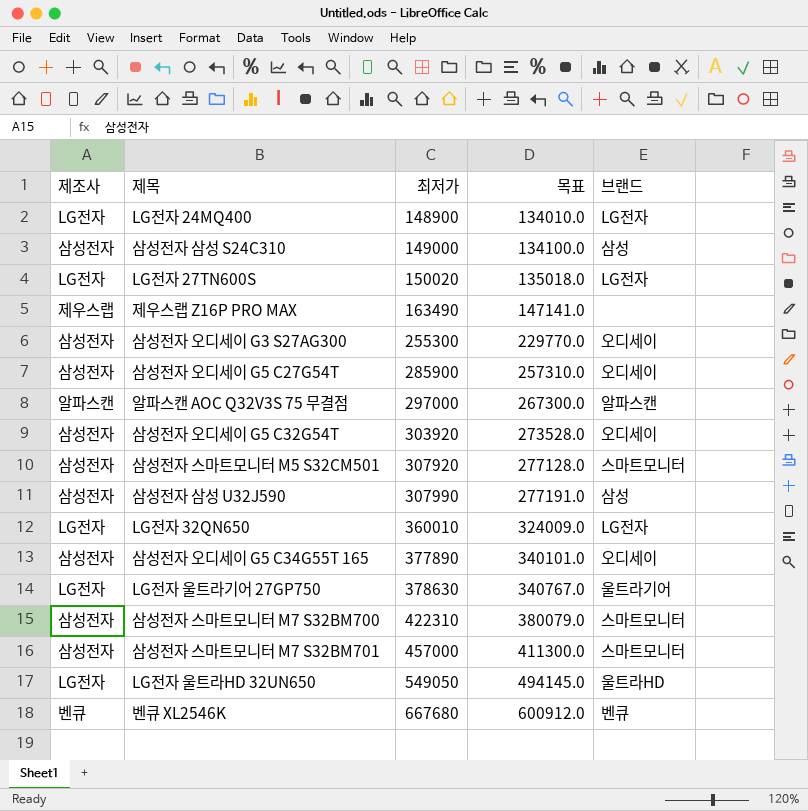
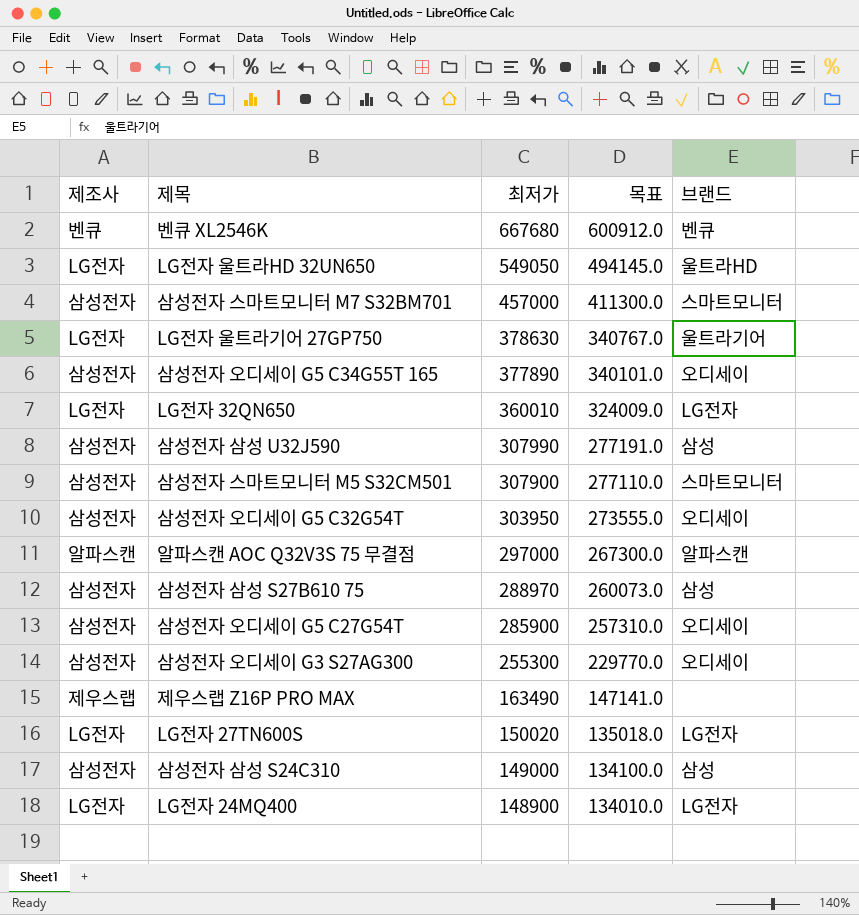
row order: 최저가 ascending -> 최저가 descending
row 삼성전자 스마트모니터 M7 S32BM700: 삼성전자 | 422310 | 380079.0 | 스마트모니터 -> none
삼성전자 스마트모니터 M5 S32CM501 | 최저가: 307920 -> 307900
삼성전자 스마트모니터 M5 S32CM501 | 목표: 277128.0 -> 277110.0
삼성전자 오디세이 G5 C32G54T | 최저가: 303920 -> 303950
삼성전자 오디세이 G5 C32G54T | 목표: 273528.0 -> 273555.0
row 삼성전자 삼성 S27B610 75: none -> 삼성전자 | 288970 | 260073.0 | 삼성

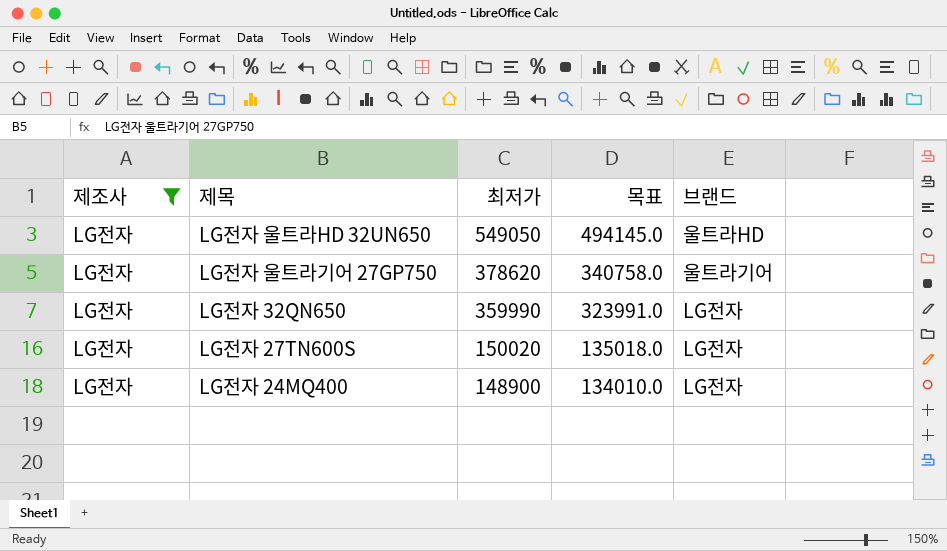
filter: none -> 제조사 = LG전자
LG전자 울트라기어 27GP750 | 최저가: 378630 -> 378620
LG전자 울트라기어 27GP750 | 목표: 340767.0 -> 340758.0
LG전자 32QN650 | 최저가: 360010 -> 359990
LG전자 32QN650 | 목표: 324009.0 -> 323991.0

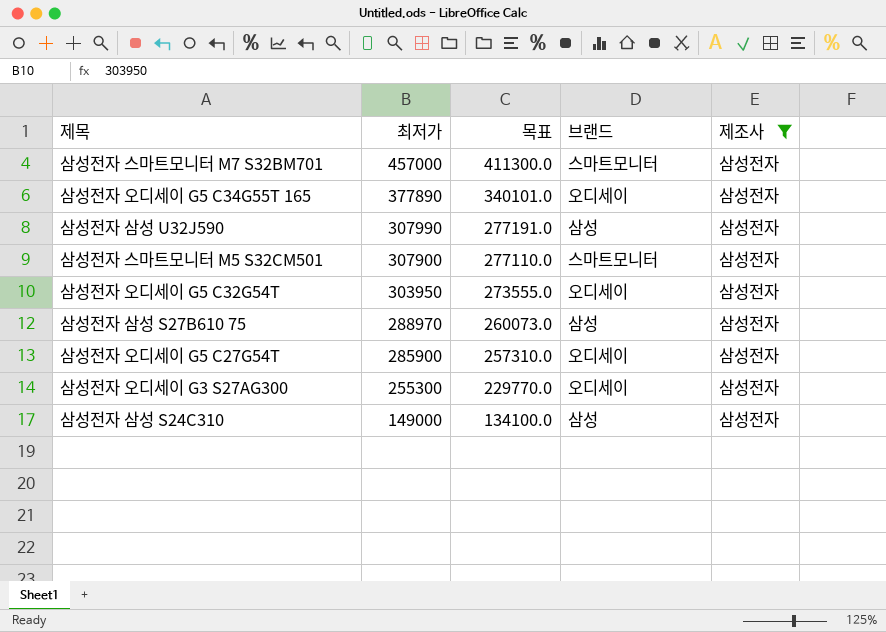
filter: 제조사 = LG전자 -> 제조사 = 삼성전자
column 제조사 | position: 1 -> 5

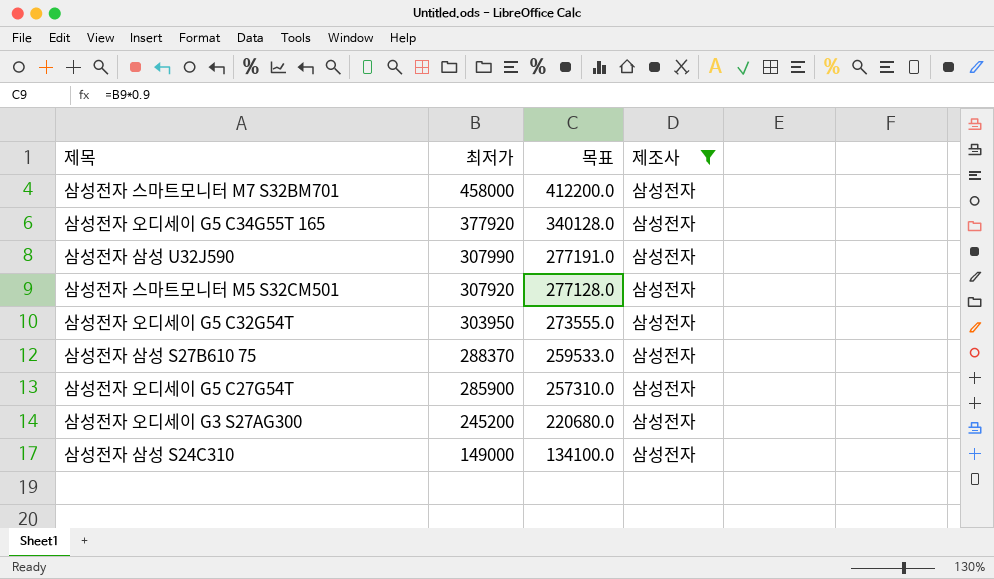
column 브랜드 | position: 4 -> none
삼성전자 스마트모니터 M7 S32BM701 | 최저가: 457000 -> 458000
삼성전자 스마트모니터 M7 S32BM701 | 목표: 411300.0 -> 412200.0
삼성전자 오디세이 G5 C34G55T 165 | 최저가: 377890 -> 377920
삼성전자 오디세이 G5 C34G55T 165 | 목표: 340101.0 -> 340128.0
삼성전자 스마트모니터 M5 S32CM501 | 최저가: 307900 -> 307920
삼성전자 스마트모니터 M5 S32CM501 | 목표: 277110.0 -> 277128.0
삼성전자 삼성 S27B610 75 | 최저가: 288970 -> 288370
삼성전자 삼성 S27B610 75 | 목표: 260073.0 -> 259533.0
삼성전자 오디세이 G3 S27AG300 | 최저가: 255300 -> 245200
삼성전자 오디세이 G3 S27AG300 | 목표: 229770.0 -> 220680.0

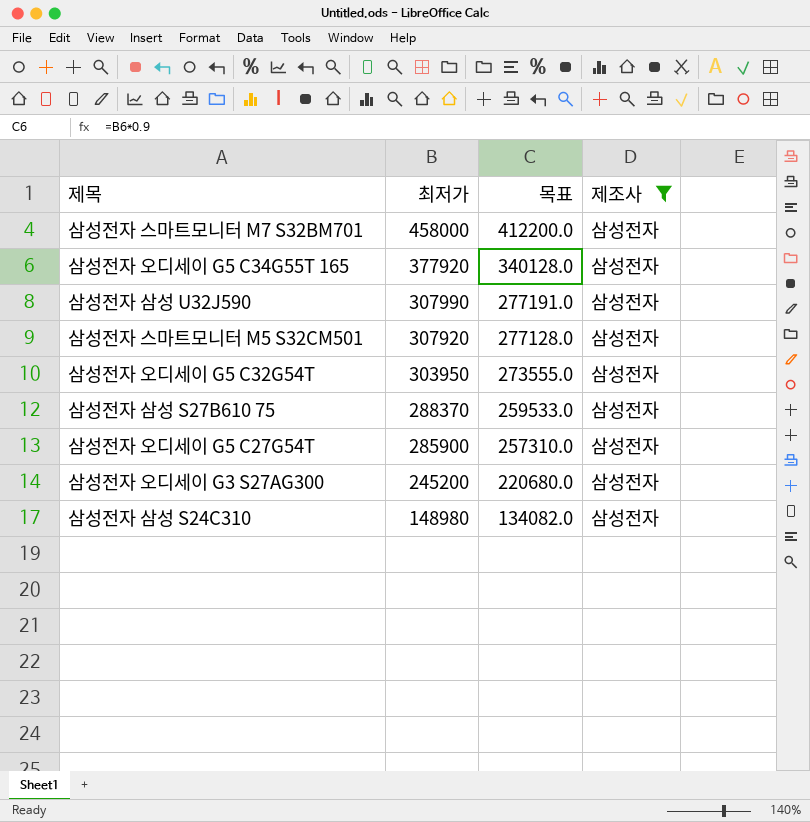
삼성전자 삼성 S24C310 | 최저가: 149000 -> 148980
삼성전자 삼성 S24C310 | 목표: 134100.0 -> 134082.0

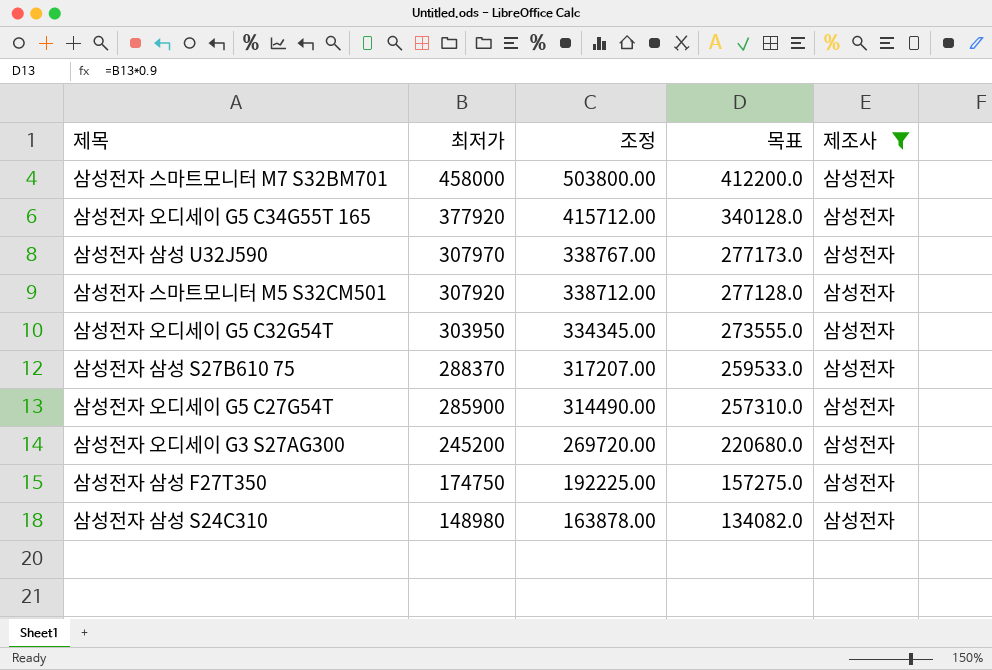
column 조정 | formula: none -> [최저가] * 1.1
삼성전자 삼성 U32J590 | 최저가: 307990 -> 307970
삼성전자 삼성 U32J590 | 목표: 277191.0 -> 277173.0
row 삼성전자 삼성 F27T350: none -> 174750 | 192225.00 | 157275.0 | 삼성전자

